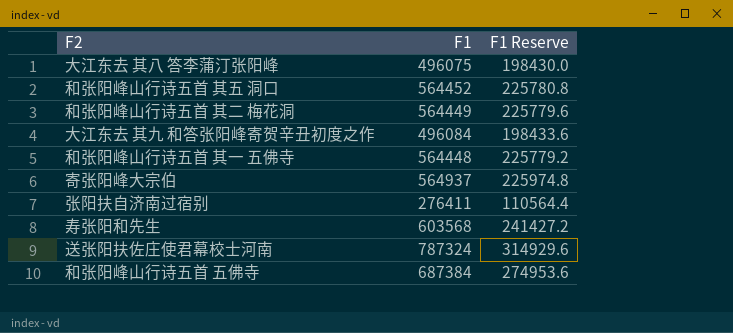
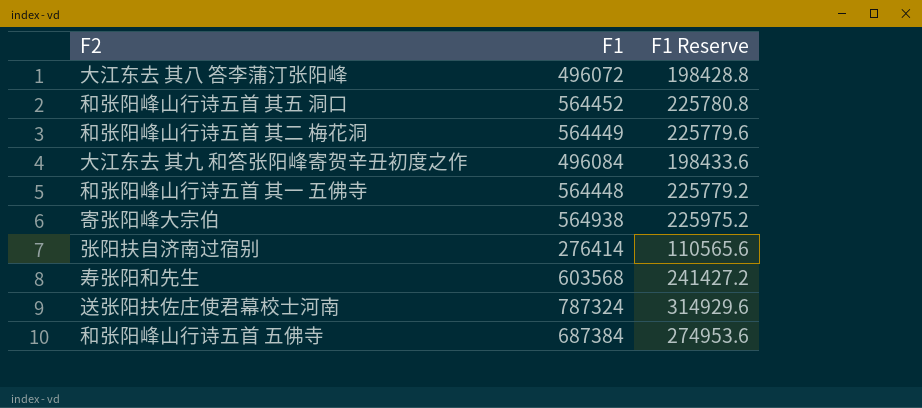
大江东去 其八 答李蒲汀张阳峰 | F1: 496075 -> 496072
大江东去 其八 答李蒲汀张阳峰 | F1 Reserve: 198430.0 -> 198428.8
寄张阳峰大宗伯 | F1: 564937 -> 564938
寄张阳峰大宗伯 | F1 Reserve: 225974.8 -> 225975.2
张阳扶自济南过宿别 | F1: 276411 -> 276414
张阳扶自济南过宿别 | F1 Reserve: 110564.4 -> 110565.6

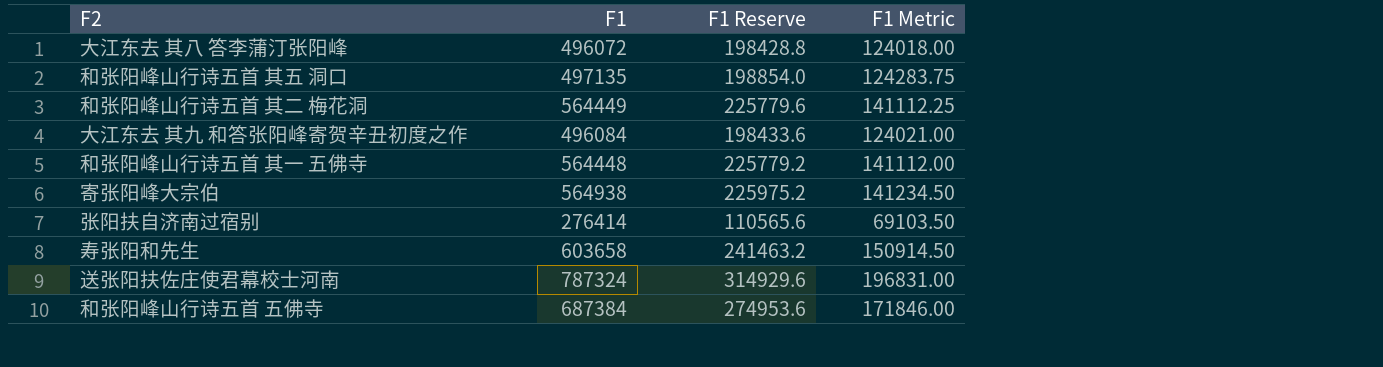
column F1 Metric | formula: none -> [F1] * 0.25
和张阳峰山行诗五首 其五 洞口 | F1: 564452 -> 497135
和张阳峰山行诗五首 其五 洞口 | F1 Reserve: 225780.8 -> 198854.0
寿张阳和先生 | F1: 603568 -> 603658
寿张阳和先生 | F1 Reserve: 241427.2 -> 241463.2

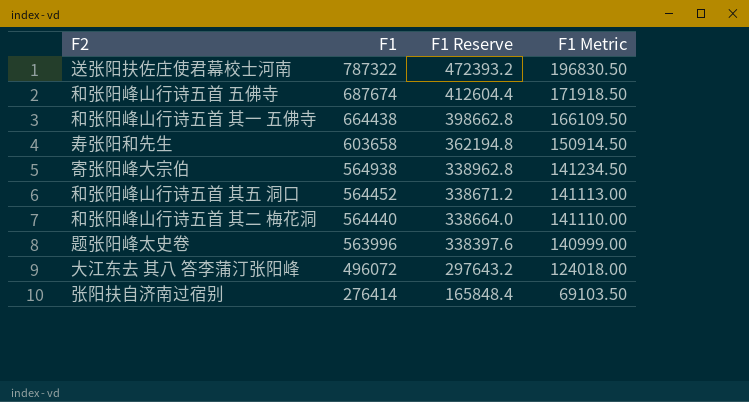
row order: none -> F1 descending
column F1 Reserve | formula: [F1] * 0.4 -> [F1] * 0.6
row 大江东去 其九 和答张阳峰寄贺辛丑初度之作: 496084 | 198433.6 | 124021.00 -> none
送张阳扶佐庄使君幕校士河南 | F1: 787324 -> 787322
送张阳扶佐庄使君幕校士河南 | F1 Metric: 196831.00 -> 196830.50
和张阳峰山行诗五首 五佛寺 | F1: 687384 -> 687674
和张阳峰山行诗五首 五佛寺 | F1 Metric: 171846.00 -> 171918.50
和张阳峰山行诗五首 其一 五佛寺 | F1: 564448 -> 664438
和张阳峰山行诗五首 其一 五佛寺 | F1 Metric: 141112.00 -> 166109.50
和张阳峰山行诗五首 其五 洞口 | F1: 497135 -> 564452
和张阳峰山行诗五首 其五 洞口 | F1 Metric: 124283.75 -> 141113.00
和张阳峰山行诗五首 其二 梅花洞 | F1: 564449 -> 564440
和张阳峰山行诗五首 其二 梅花洞 | F1 Metric: 141112.25 -> 141110.00
row 题张阳峰太史卷: none -> 563996 | 338397.6 | 140999.00

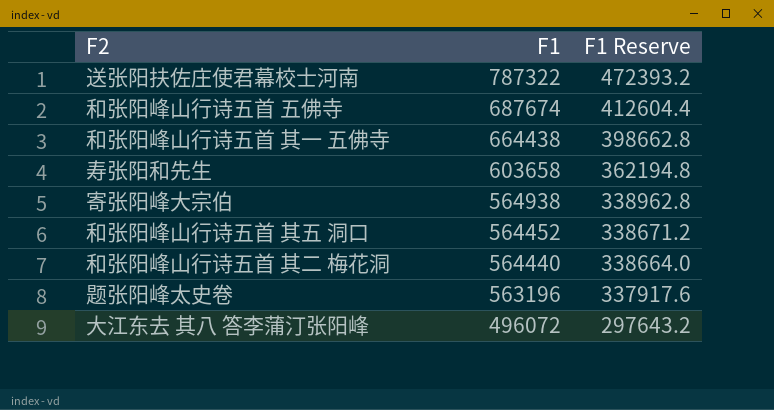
column F1 Metric | formula: [F1] * 0.25 -> none
row 张阳扶自济南过宿别: 276414 | 165848.4 | 69103.50 -> none
题张阳峰太史卷 | F1: 563996 -> 563196
题张阳峰太史卷 | F1 Reserve: 338397.6 -> 337917.6

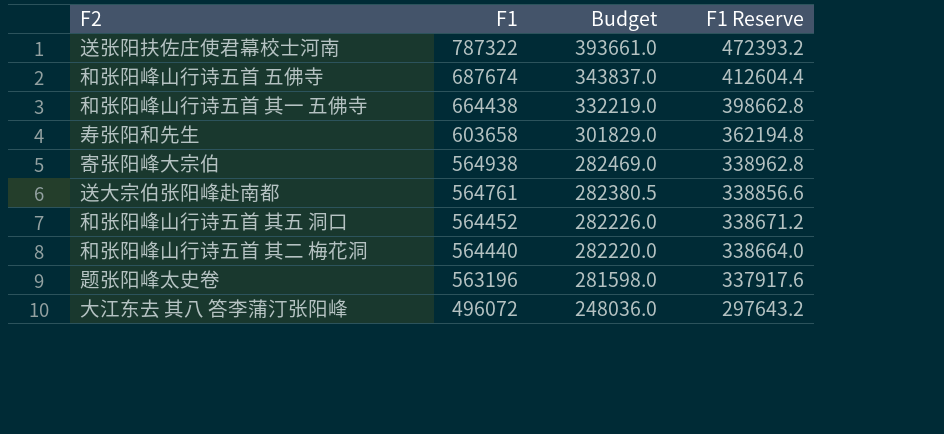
column Budget | formula: none -> [F1] * 0.5
row 送大宗伯张阳峰赴南都: none -> 564761 | 282380.5 | 338856.6

